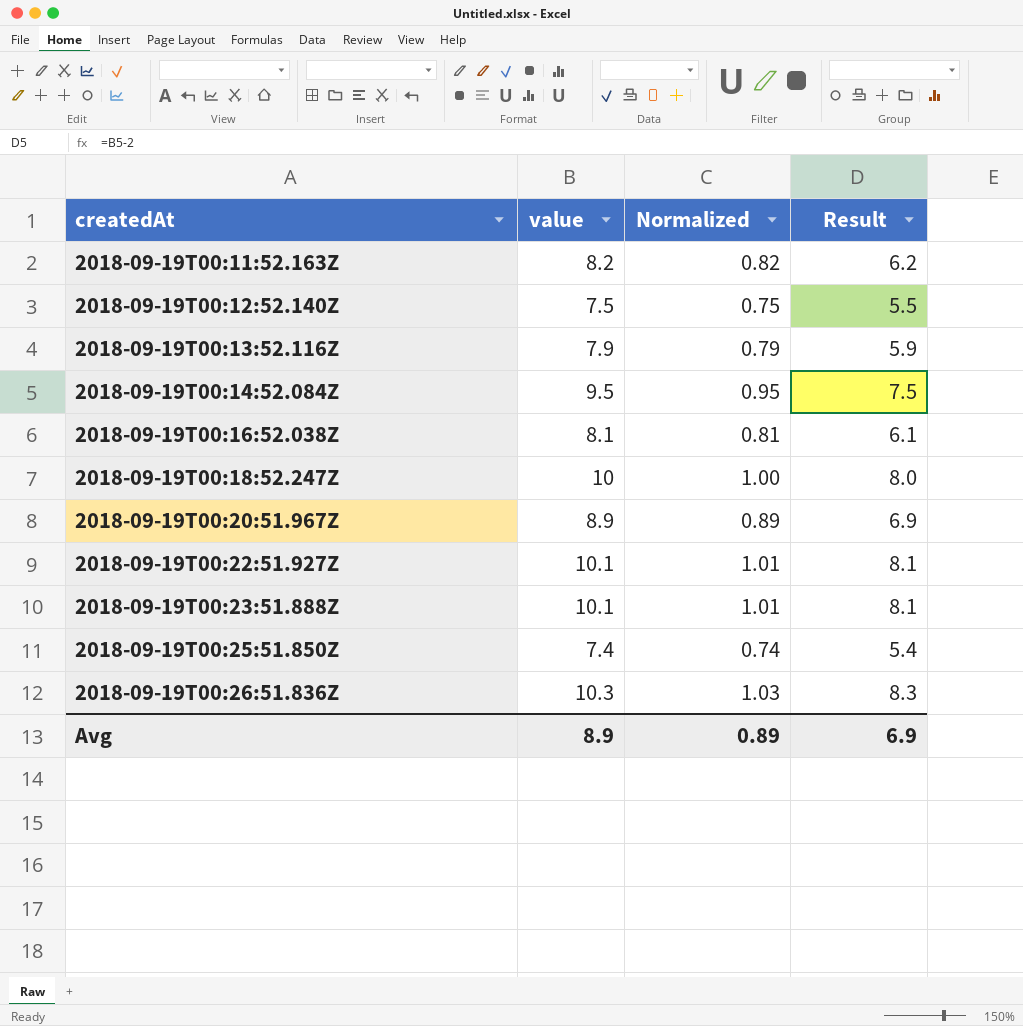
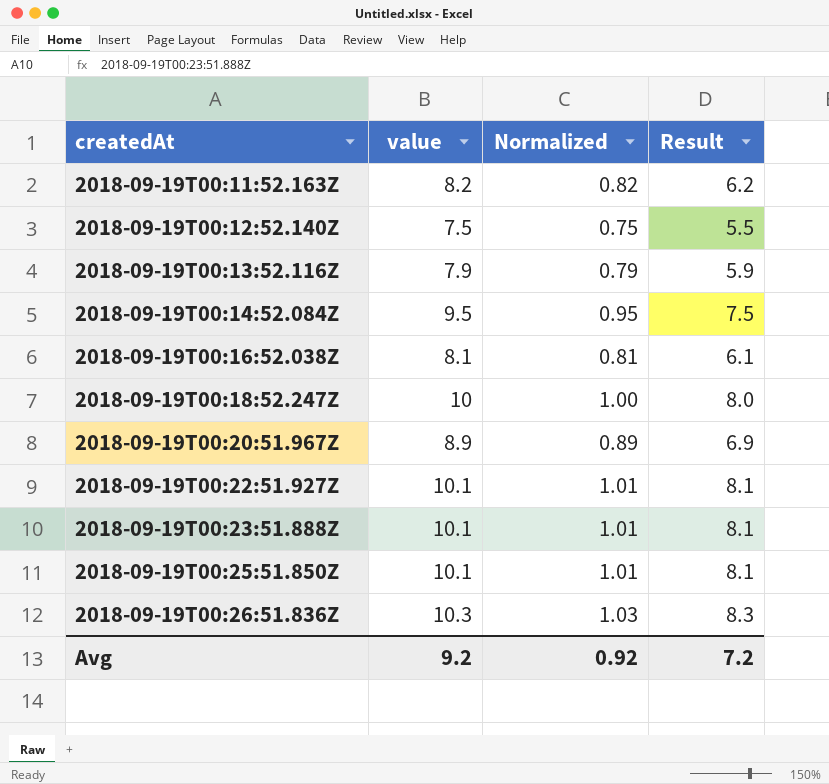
2018-09-19T00:25:51.850Z | value: 7.4 -> 10.1
2018-09-19T00:25:51.850Z | Normalized: 0.74 -> 1.01
2018-09-19T00:25:51.850Z | Result: 5.4 -> 8.1
Avg | value: 8.9 -> 9.2
Avg | Normalized: 0.89 -> 0.92
Avg | Result: 6.9 -> 7.2

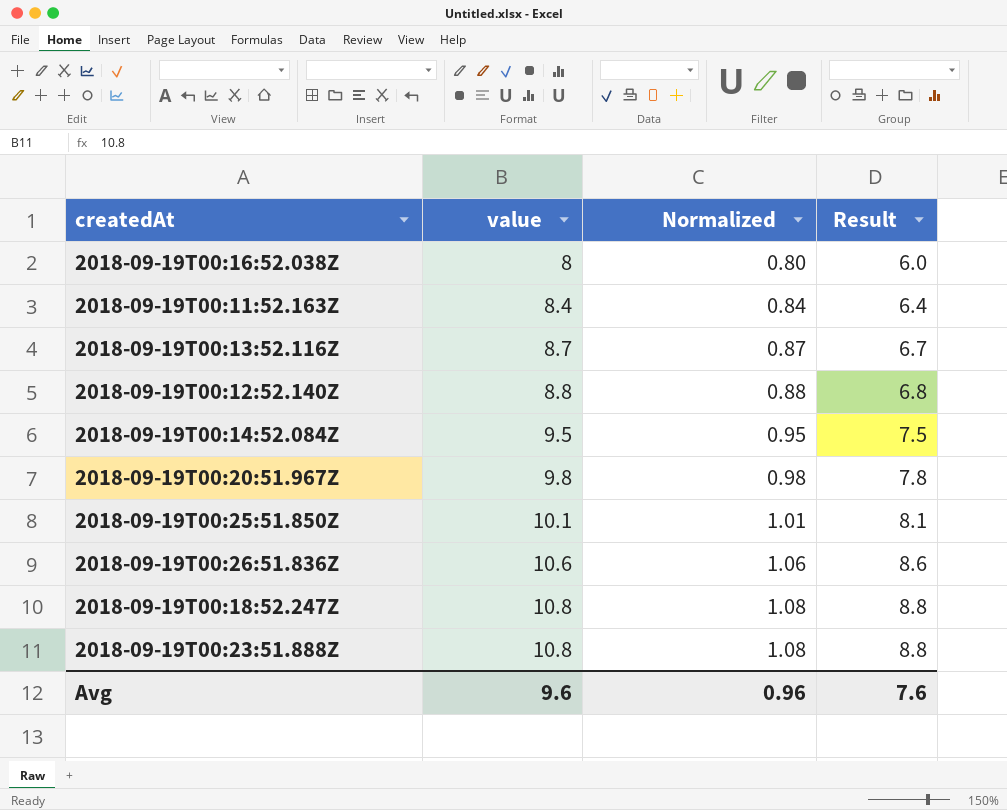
row order: createdAt ascending -> value ascending
row 2018-09-19T00:22:51.927Z: 10.1 | 1.01 | 8.1 -> none
2018-09-19T00:16:52.038Z | value: 8.1 -> 8
2018-09-19T00:16:52.038Z | Normalized: 0.81 -> 0.80
2018-09-19T00:16:52.038Z | Result: 6.1 -> 6.0
2018-09-19T00:11:52.163Z | value: 8.2 -> 8.4
2018-09-19T00:11:52.163Z | Normalized: 0.82 -> 0.84
2018-09-19T00:11:52.163Z | Result: 6.2 -> 6.4
2018-09-19T00:13:52.116Z | value: 7.9 -> 8.7
2018-09-19T00:13:52.116Z | Normalized: 0.79 -> 0.87
2018-09-19T00:13:52.116Z | Result: 5.9 -> 6.7
2018-09-19T00:12:52.140Z | value: 7.5 -> 8.8
2018-09-19T00:12:52.140Z | Normalized: 0.75 -> 0.88
2018-09-19T00:12:52.140Z | Result: 5.5 -> 6.8
2018-09-19T00:20:51.967Z | value: 8.9 -> 9.8
2018-09-19T00:20:51.967Z | Normalized: 0.89 -> 0.98
2018-09-19T00:20:51.967Z | Result: 6.9 -> 7.8
2018-09-19T00:26:51.836Z | value: 10.3 -> 10.6
2018-09-19T00:26:51.836Z | Normalized: 1.03 -> 1.06
2018-09-19T00:26:51.836Z | Result: 8.3 -> 8.6
2018-09-19T00:18:52.247Z | value: 10 -> 10.8
2018-09-19T00:18:52.247Z | Normalized: 1.00 -> 1.08
2018-09-19T00:18:52.247Z | Result: 8.0 -> 8.8
2018-09-19T00:23:51.888Z | value: 10.1 -> 10.8
2018-09-19T00:23:51.888Z | Normalized: 1.01 -> 1.08
2018-09-19T00:23:51.888Z | Result: 8.1 -> 8.8
Avg | value: 9.2 -> 9.6
Avg | Normalized: 0.92 -> 0.96
Avg | Result: 7.2 -> 7.6

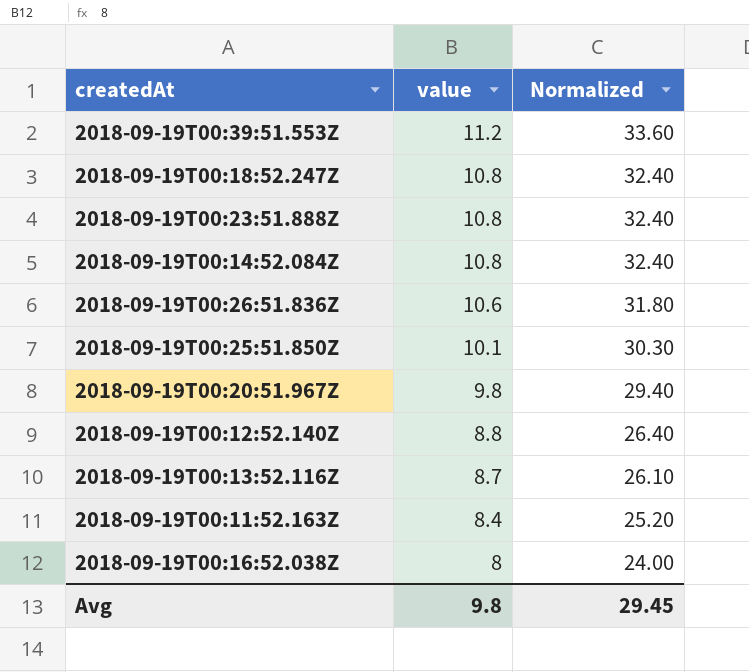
row order: value ascending -> value descending
column Result | formula: [value] - 2 -> none
column Normalized | formula: [value] * 0.1 -> [value] * 3
row 2018-09-19T00:39:51.553Z: none -> 11.2 | 33.60
2018-09-19T00:14:52.084Z | value: 9.5 -> 10.8
Avg | value: 9.6 -> 9.8
Avg | Normalized: 0.96 -> 29.45

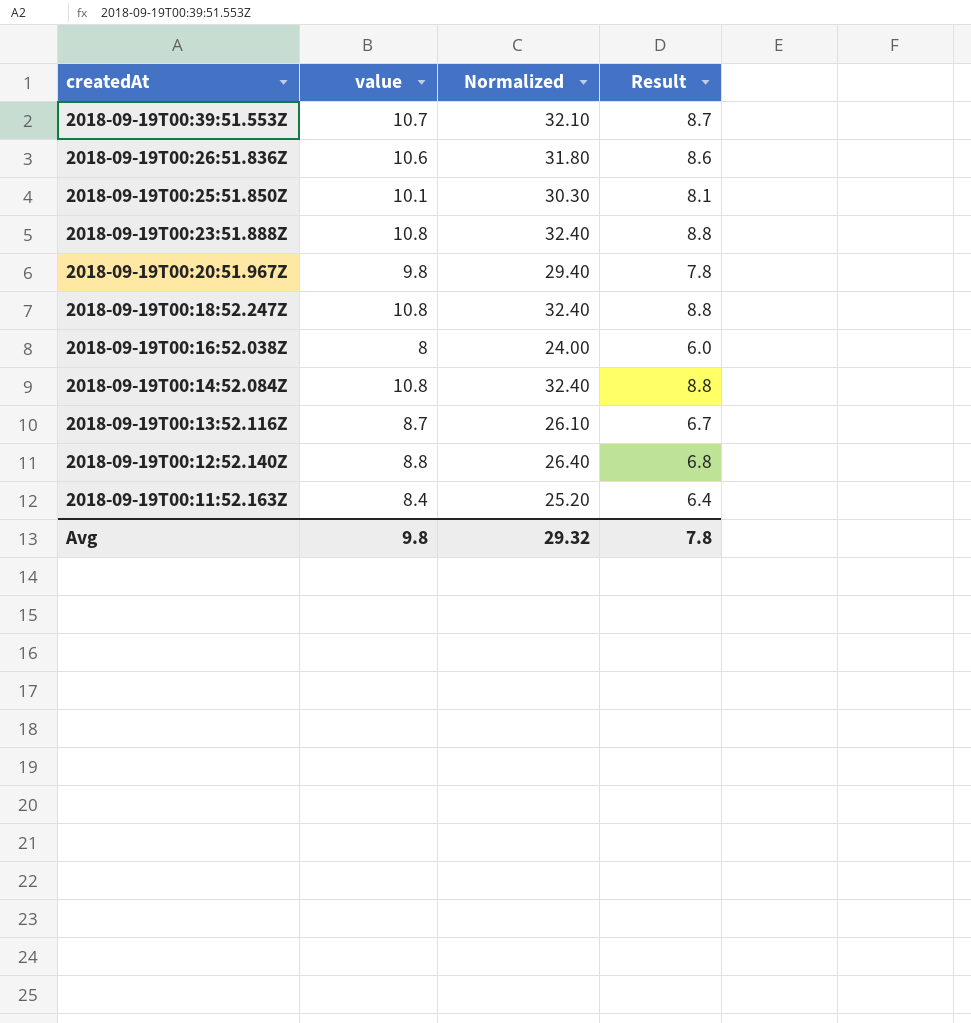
row order: value descending -> createdAt descending
column Result | formula: none -> [value] - 2
2018-09-19T00:39:51.553Z | value: 11.2 -> 10.7
2018-09-19T00:39:51.553Z | Normalized: 33.60 -> 32.10
Avg | Normalized: 29.45 -> 29.32

